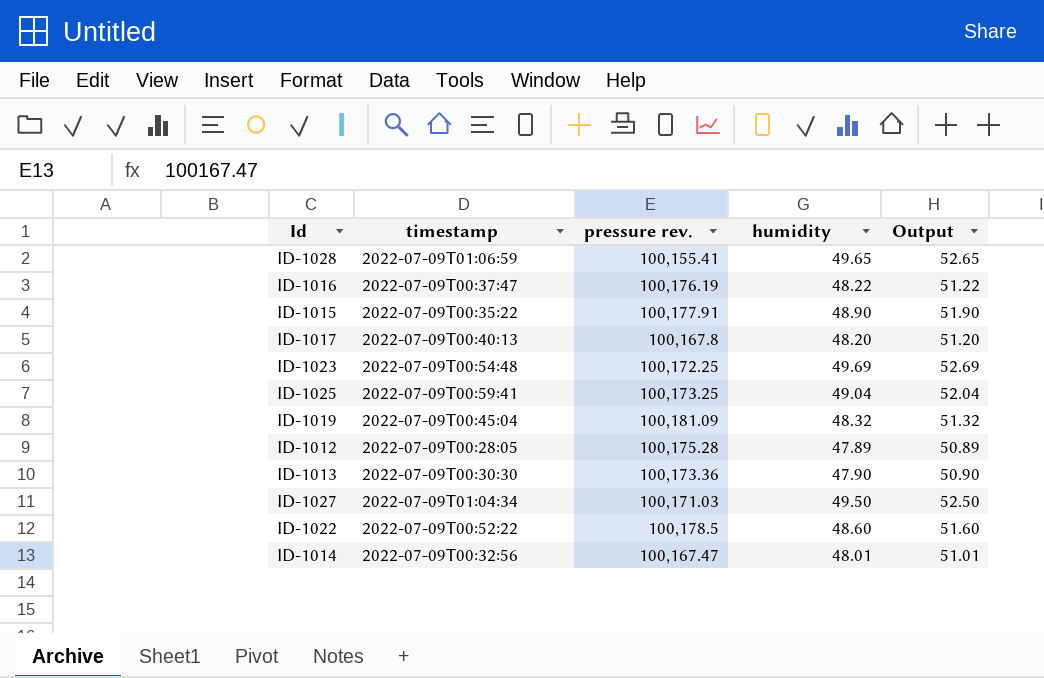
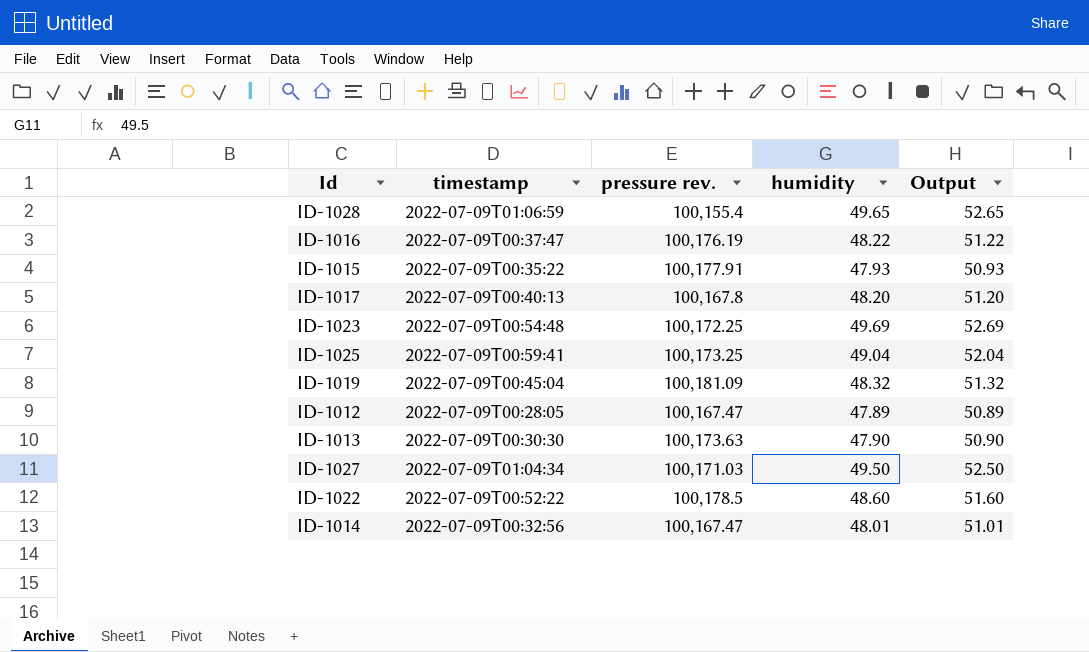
ID-1028 | pressure rev.: 100,155.41 -> 100,155.4
ID-1015 | humidity: 48.90 -> 47.93
ID-1015 | Output: 51.90 -> 50.93
ID-1012 | pressure rev.: 100,175.28 -> 100,167.47
ID-1013 | pressure rev.: 100,173.36 -> 100,173.63

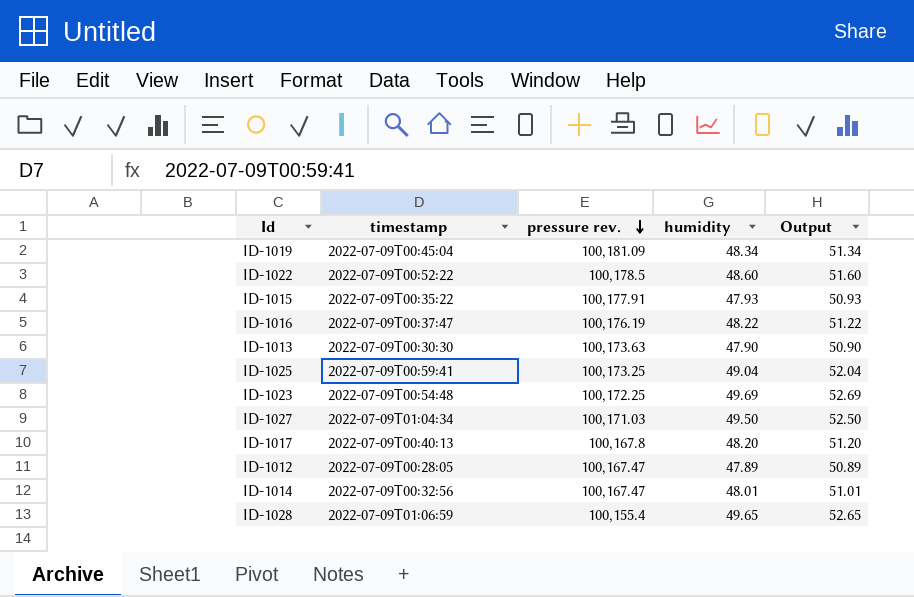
row order: none -> pressure rev. descending
ID-1019 | humidity: 48.32 -> 48.34
ID-1019 | Output: 51.32 -> 51.34

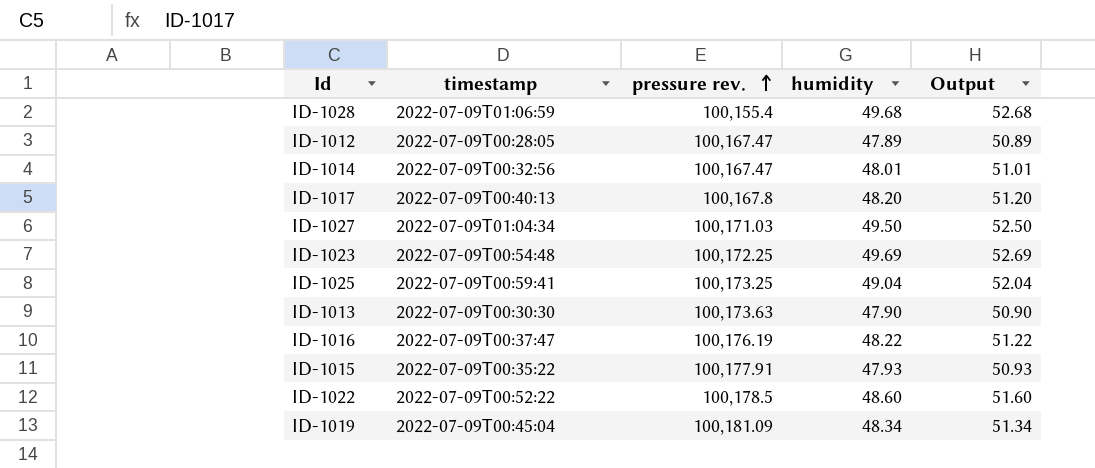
row order: pressure rev. descending -> pressure rev. ascending
ID-1028 | humidity: 49.65 -> 49.68
ID-1028 | Output: 52.65 -> 52.68

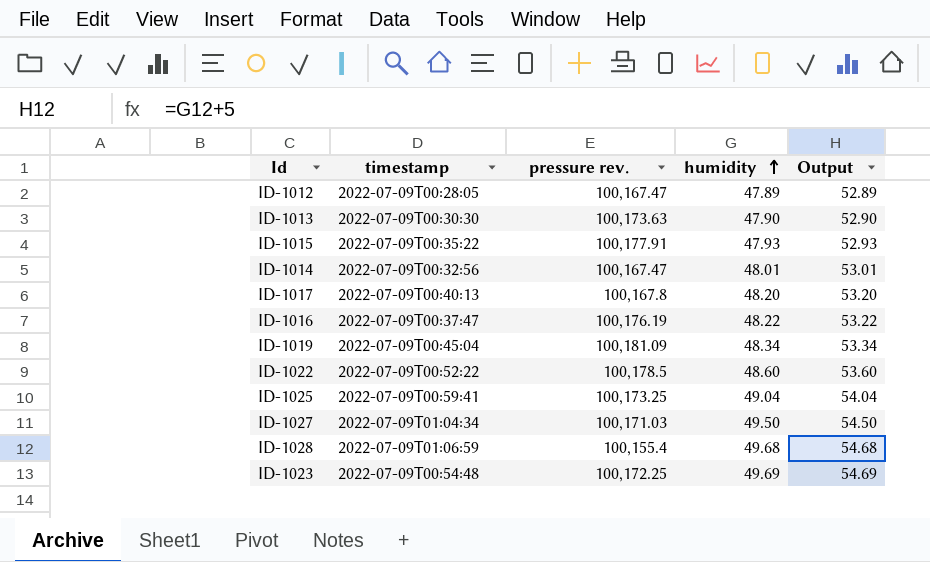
row order: pressure rev. ascending -> humidity ascending
column Output | formula: [humidity] + 3 -> [humidity] + 5

